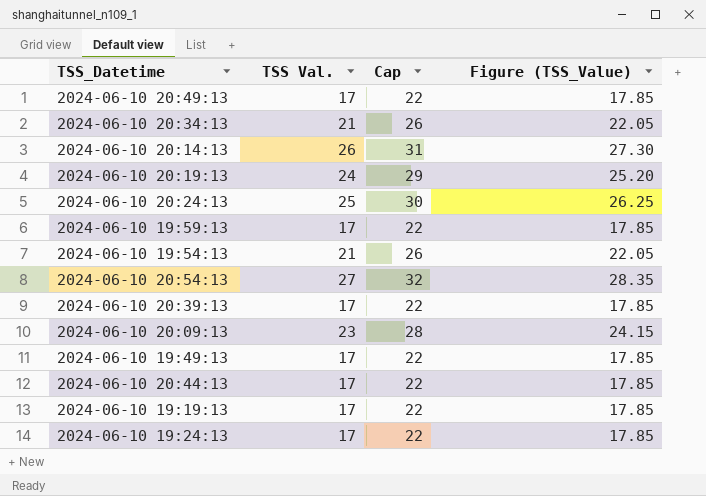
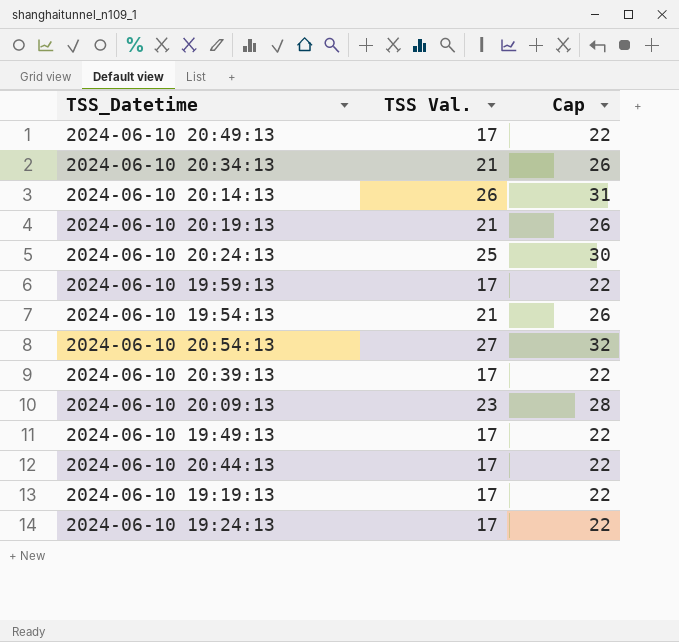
column Figure (TSS_Value) | formula: [TSS Val.] * 1.05 -> none
2024-06-10 20:19:13 | TSS Val.: 24 -> 21
2024-06-10 20:19:13 | Cap: 29 -> 26

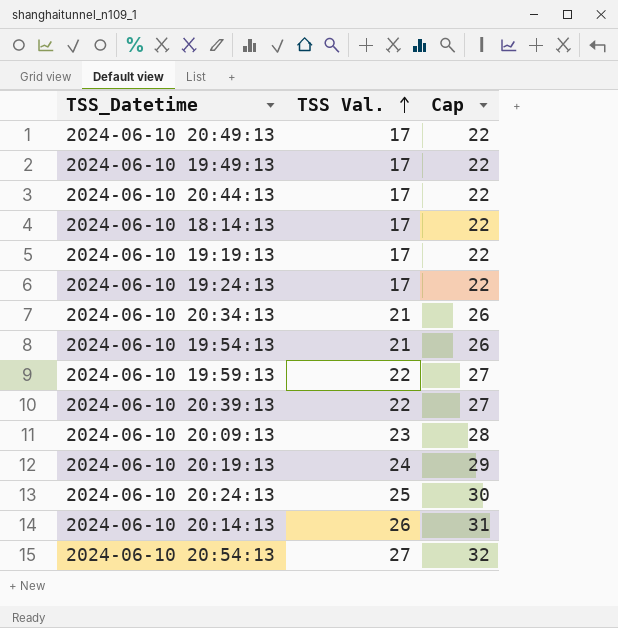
row order: none -> TSS Val. ascending
row 2024-06-10 18:14:13: none -> 17 | 22
2024-06-10 19:59:13 | TSS Val.: 17 -> 22
2024-06-10 19:59:13 | Cap: 22 -> 27
2024-06-10 20:39:13 | TSS Val.: 17 -> 22
2024-06-10 20:39:13 | Cap: 22 -> 27
2024-06-10 20:19:13 | TSS Val.: 21 -> 24
2024-06-10 20:19:13 | Cap: 26 -> 29

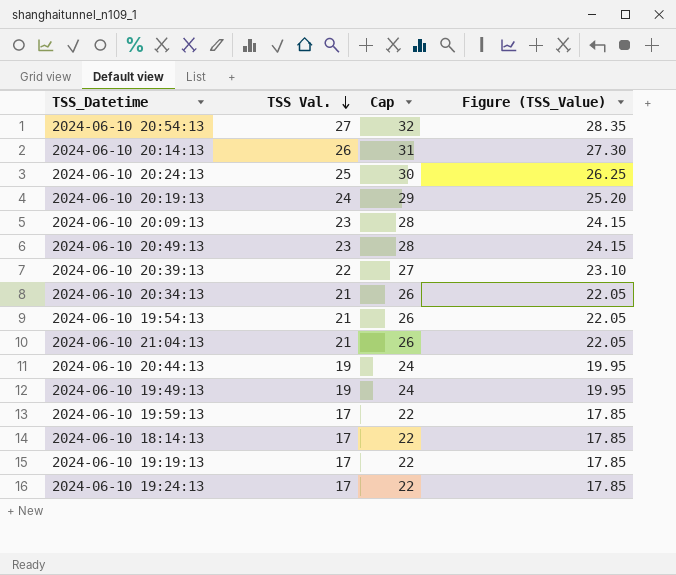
row order: TSS Val. ascending -> TSS Val. descending
column Figure (TSS_Value) | formula: none -> [TSS Val.] * 1.05
2024-06-10 20:49:13 | TSS Val.: 17 -> 23
2024-06-10 20:49:13 | Cap: 22 -> 28
row 2024-06-10 21:04:13: none -> 21 | 26 | 22.05
2024-06-10 20:44:13 | TSS Val.: 17 -> 19
2024-06-10 20:44:13 | Cap: 22 -> 24
2024-06-10 19:49:13 | TSS Val.: 17 -> 19
2024-06-10 19:49:13 | Cap: 22 -> 24
2024-06-10 19:59:13 | TSS Val.: 22 -> 17
2024-06-10 19:59:13 | Cap: 27 -> 22

